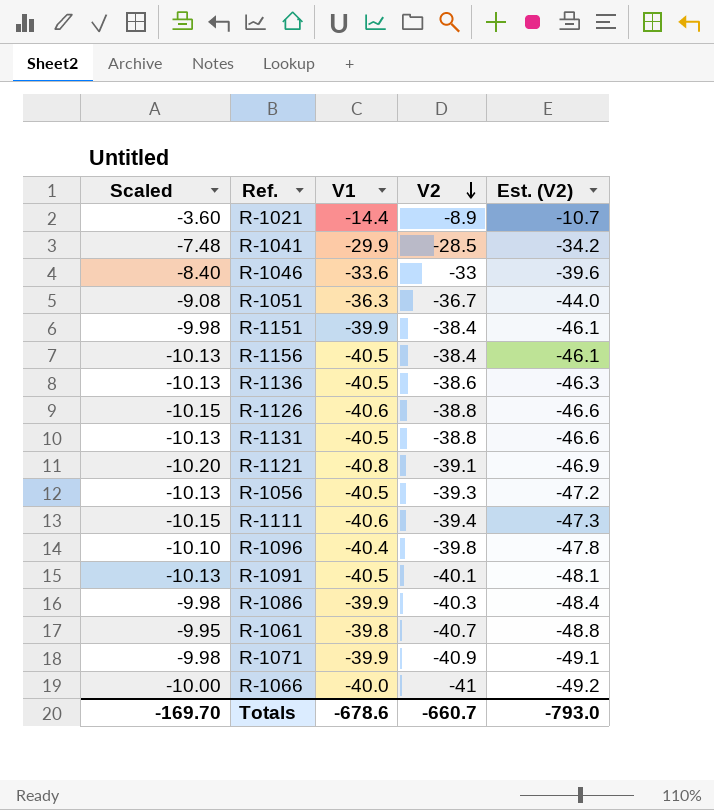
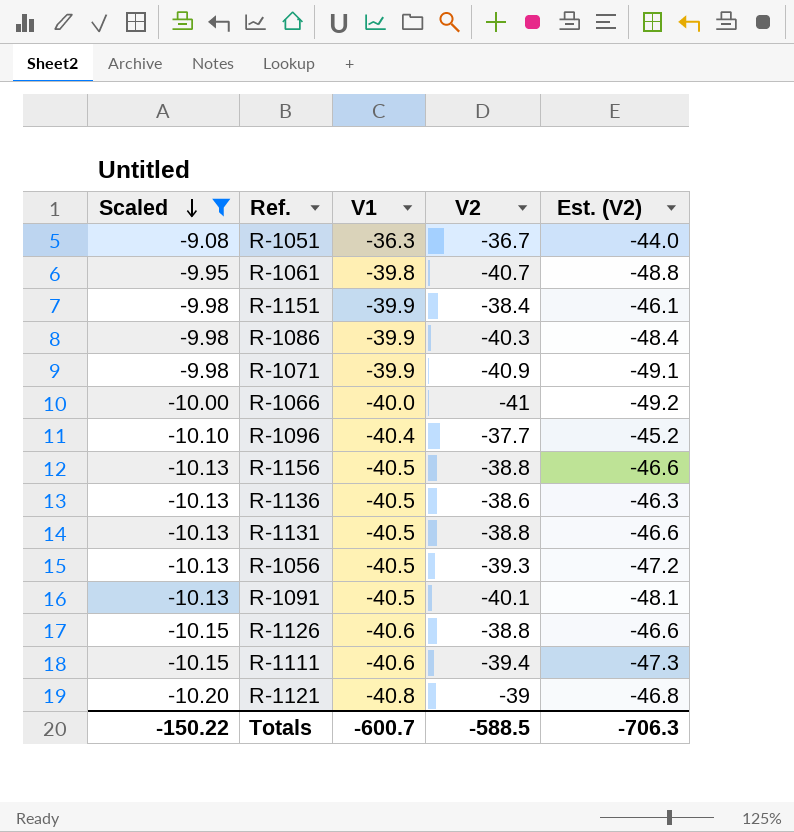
filter: none -> Scaled <= -9.08
row order: V2 descending -> Scaled descending
R-1096 | V2: -39.8 -> -37.7
R-1096 | Est. (V2): -47.8 -> -45.2
R-1156 | V2: -38.4 -> -38.8
R-1156 | Est. (V2): -46.1 -> -46.6
R-1121 | V2: -39.1 -> -39
R-1121 | Est. (V2): -46.9 -> -46.8
Totals | Scaled: -169.70 -> -150.22
Totals | V1: -678.6 -> -600.7
Totals | V2: -660.7 -> -588.5
Totals | Est. (V2): -793.0 -> -706.3

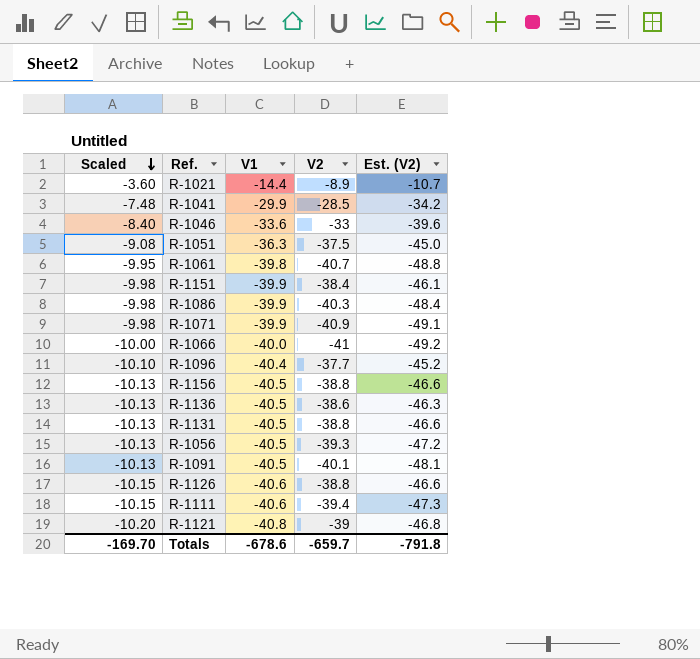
filter: Scaled <= -9.08 -> none
R-1051 | V2: -36.7 -> -37.5
R-1051 | Est. (V2): -44.0 -> -45.0
Totals | Scaled: -150.22 -> -169.70
Totals | V1: -600.7 -> -678.6
Totals | V2: -588.5 -> -659.7
Totals | Est. (V2): -706.3 -> -791.8

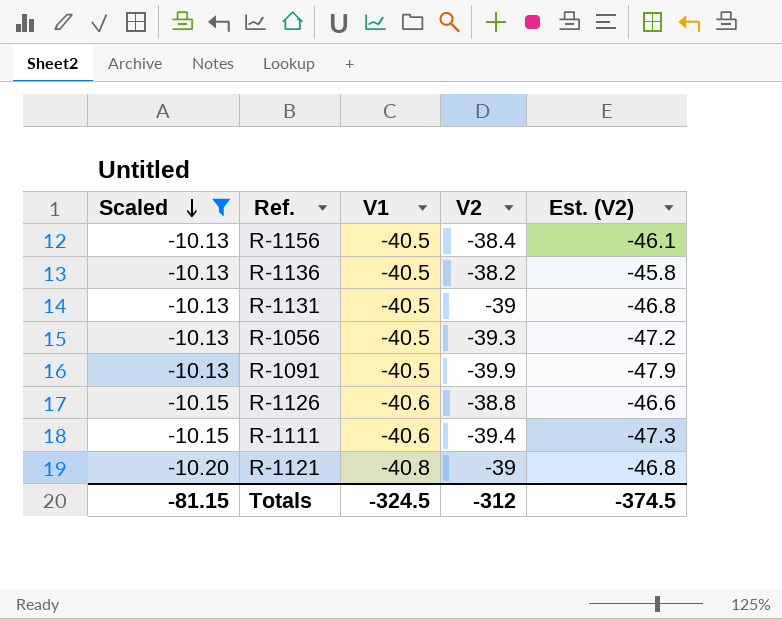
filter: none -> Scaled <= -10.13
R-1156 | V2: -38.8 -> -38.4
R-1156 | Est. (V2): -46.6 -> -46.1
R-1136 | V2: -38.6 -> -38.2
R-1136 | Est. (V2): -46.3 -> -45.8
R-1131 | V2: -38.8 -> -39
R-1131 | Est. (V2): -46.6 -> -46.8
R-1091 | V2: -40.1 -> -39.9
R-1091 | Est. (V2): -48.1 -> -47.9
Totals | Scaled: -169.70 -> -81.15
Totals | V1: -678.6 -> -324.5
Totals | V2: -659.7 -> -312
Totals | Est. (V2): -791.8 -> -374.5

